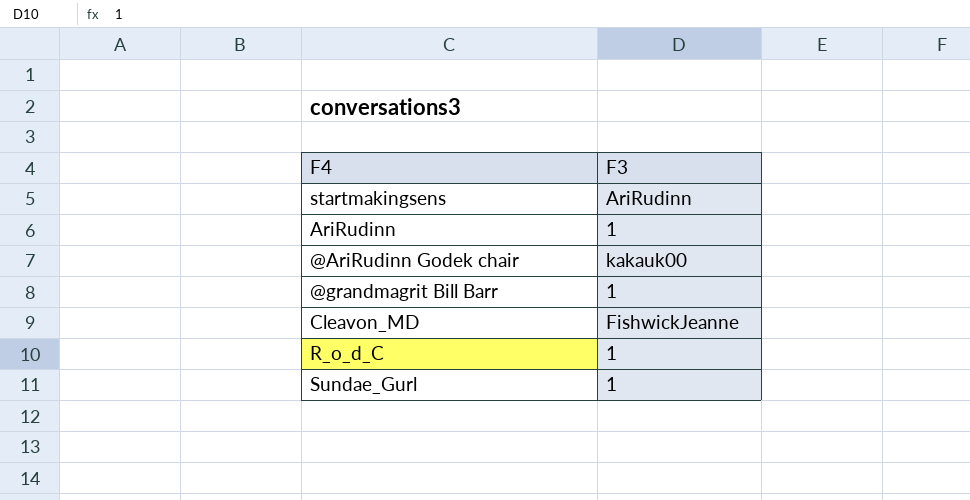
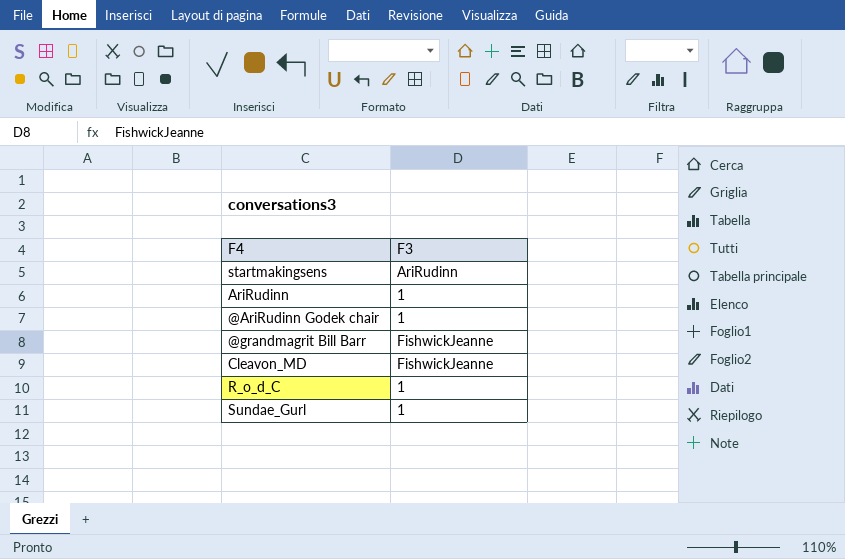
@AriRudinn Godek chair | F3: kakauk00 -> 1
@grandmagrit Bill Barr | F3: 1 -> FishwickJeanne

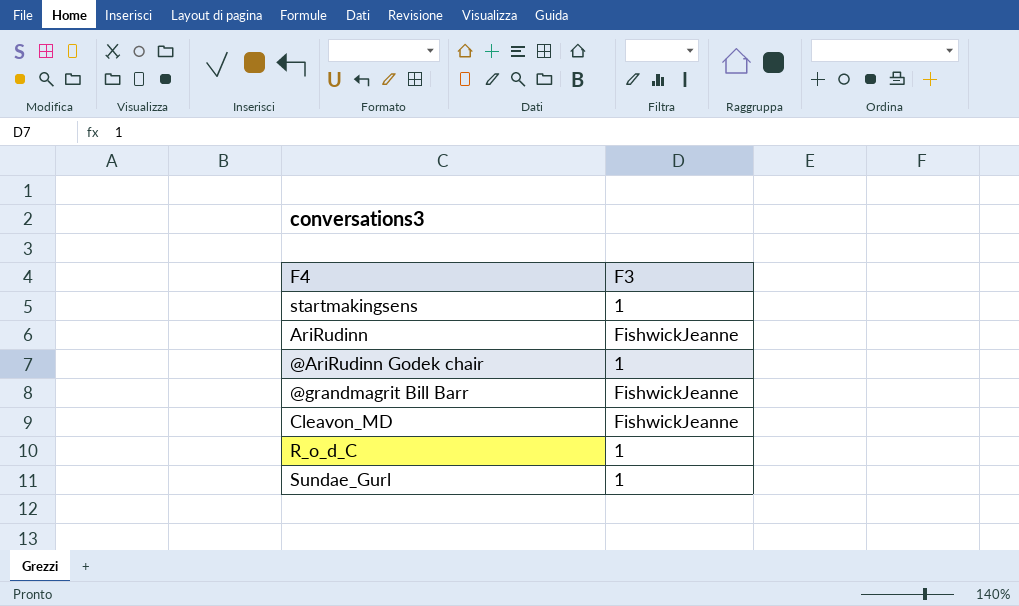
startmakingsens | F3: AriRudinn -> 1
AriRudinn | F3: 1 -> FishwickJeanne

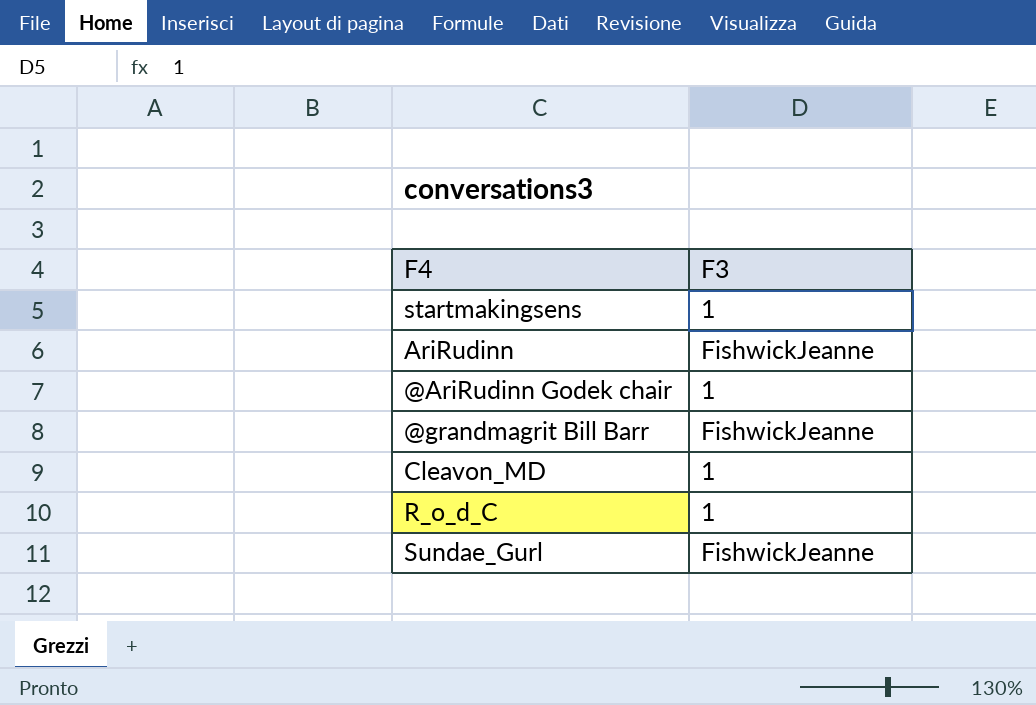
Cleavon_MD | F3: FishwickJeanne -> 1
Sundae_Gurl | F3: 1 -> FishwickJeanne

